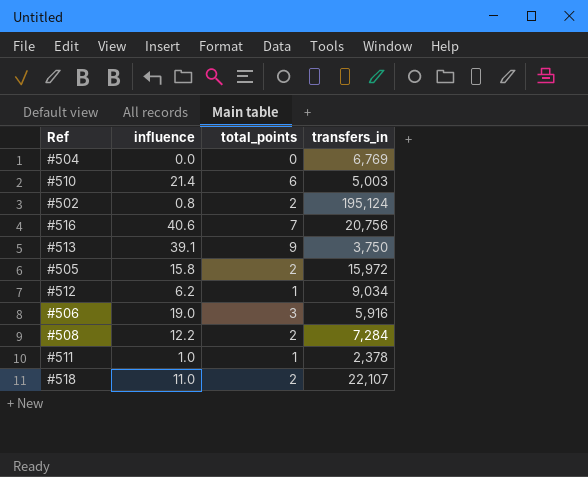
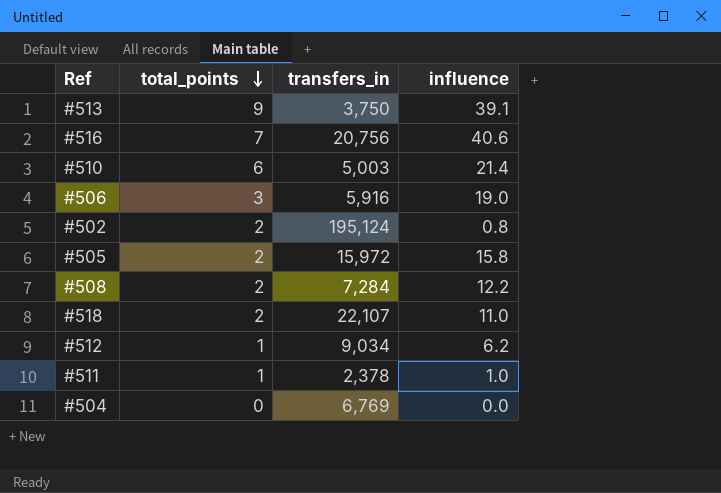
row order: none -> total_points descending
column influence | position: 2 -> 4

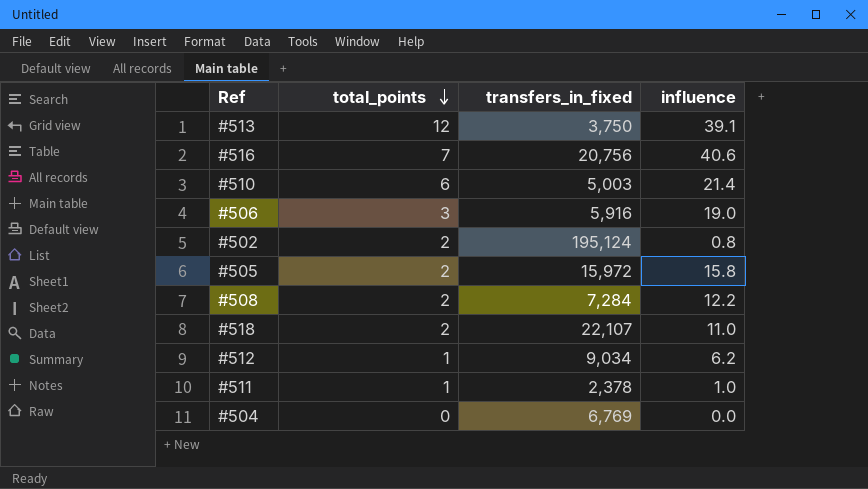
column name: transfers_in -> transfers_in_fixed
#513 | total_points: 9 -> 12

